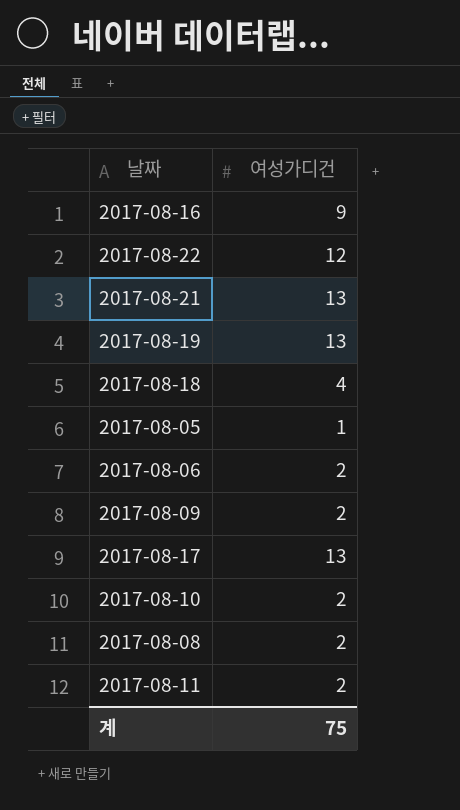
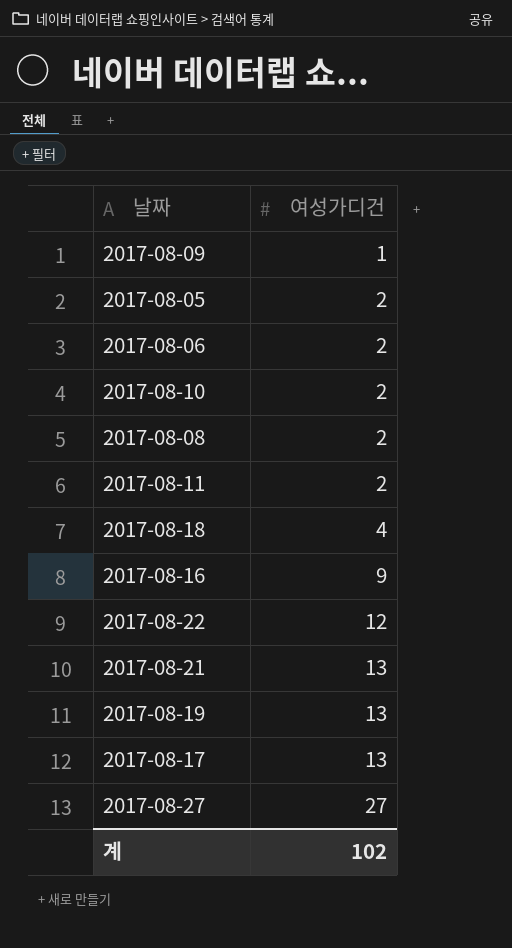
row order: none -> 여성가디건 ascending
2017-08-09 | 여성가디건: 2 -> 1
2017-08-05 | 여성가디건: 1 -> 2
row 2017-08-27: none -> 27
계 | 여성가디건: 75 -> 102

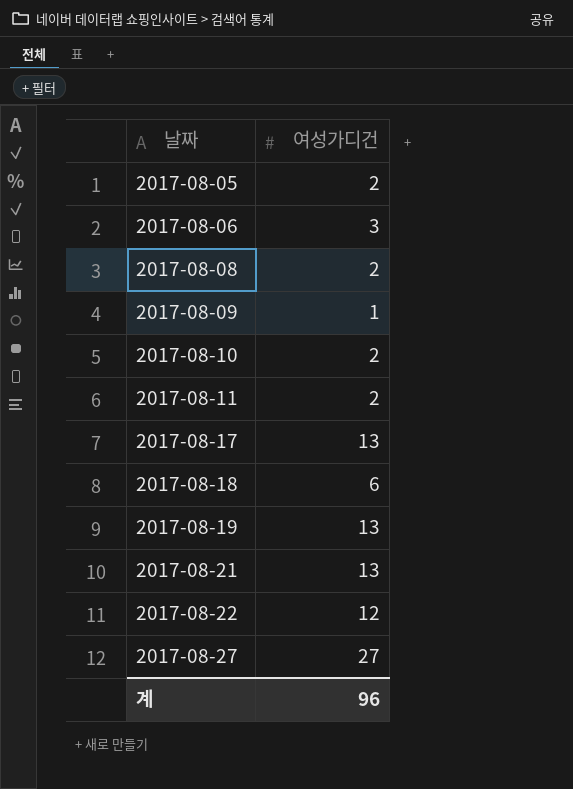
row order: 여성가디건 ascending -> 날짜 ascending
row 2017-08-16: 9 -> none
2017-08-06 | 여성가디건: 2 -> 3
2017-08-18 | 여성가디건: 4 -> 6
계 | 여성가디건: 102 -> 96

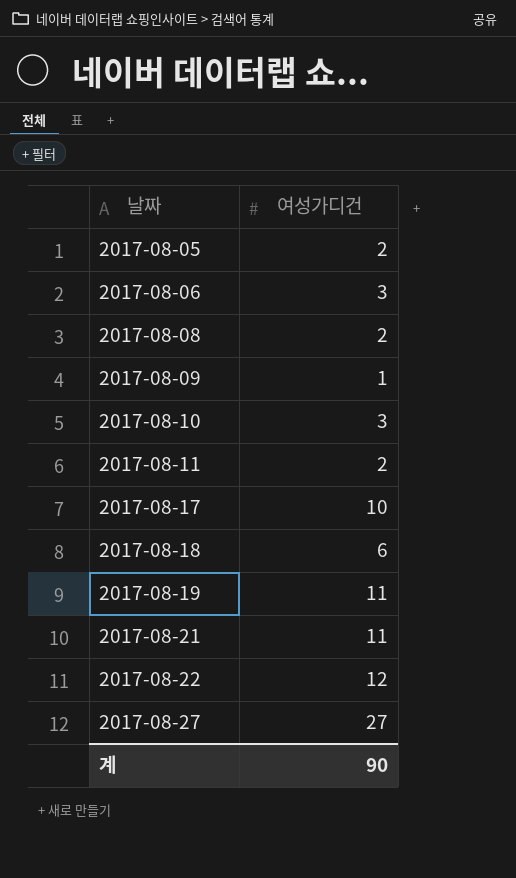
2017-08-10 | 여성가디건: 2 -> 3
2017-08-17 | 여성가디건: 13 -> 10
2017-08-19 | 여성가디건: 13 -> 11
2017-08-21 | 여성가디건: 13 -> 11
계 | 여성가디건: 96 -> 90

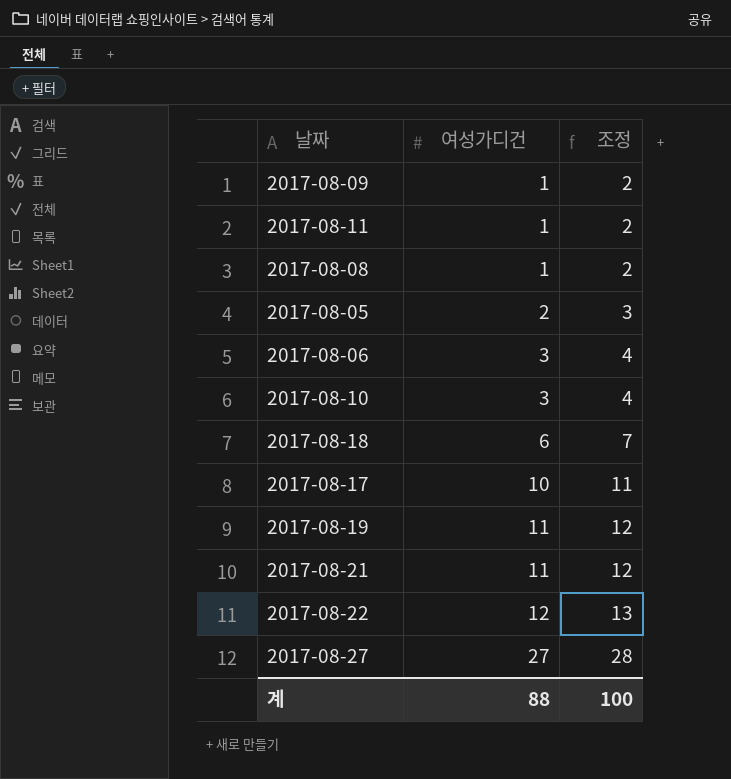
row order: 날짜 ascending -> 여성가디건 ascending
column 조정 | formula: none -> [여성가디건] + 1
2017-08-11 | 여성가디건: 2 -> 1
2017-08-08 | 여성가디건: 2 -> 1
계 | 여성가디건: 90 -> 88

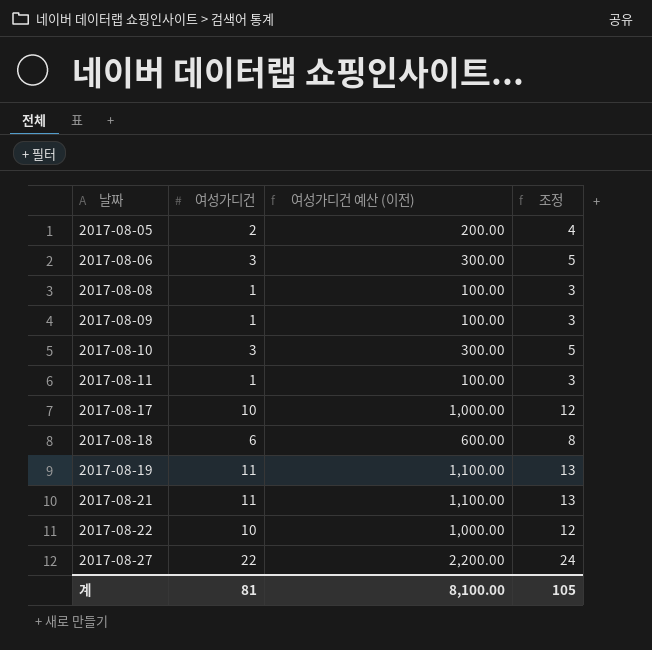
row order: 여성가디건 ascending -> 날짜 ascending
column 여성가디건 예산 (이전) | formula: none -> [여성가디건] * 100
column 조정 | formula: [여성가디건] + 1 -> [여성가디건] + 2
2017-08-22 | 여성가디건: 12 -> 10
2017-08-27 | 여성가디건: 27 -> 22
계 | 여성가디건: 88 -> 81
계 | 조정: 100 -> 105

